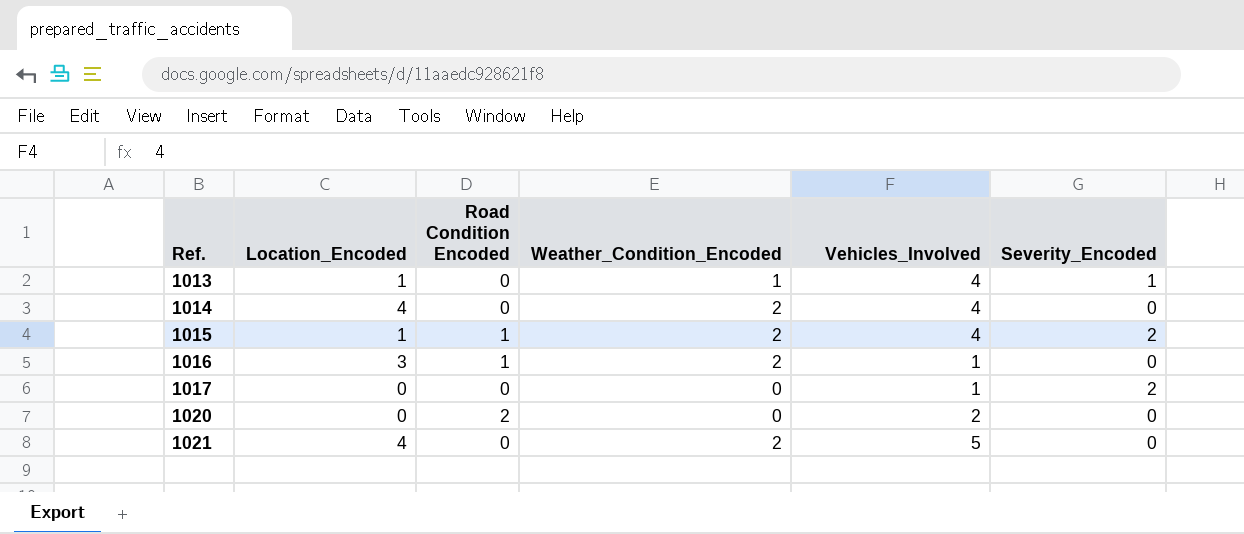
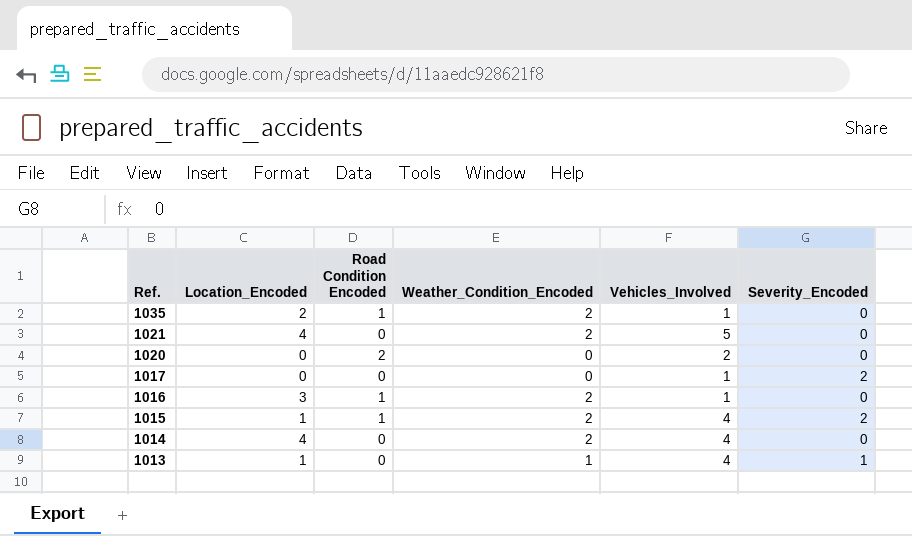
row order: Ref. ascending -> Ref. descending
row 1035: none -> 2 | 1 | 2 | 1 | 0

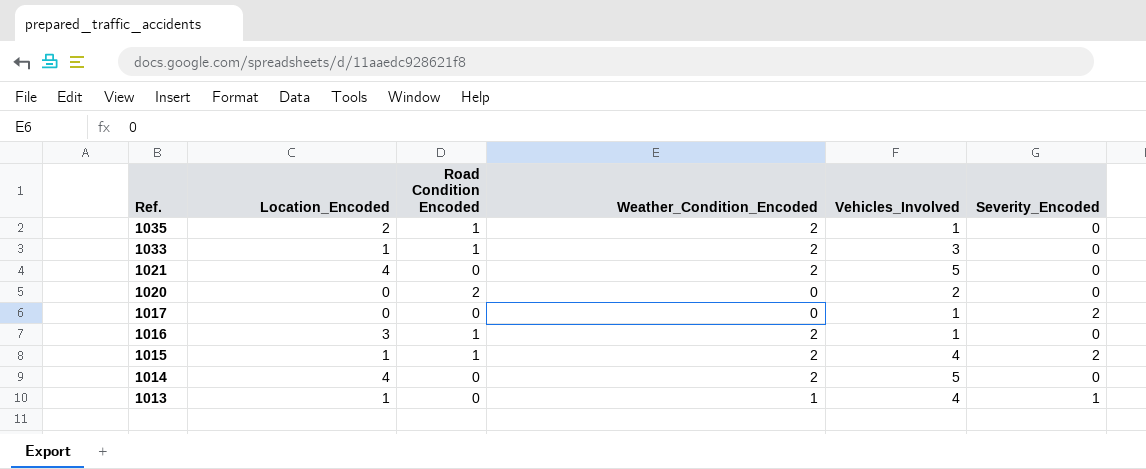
row 1033: none -> 1 | 1 | 2 | 3 | 0
1014 | Vehicles_Involved: 4 -> 5

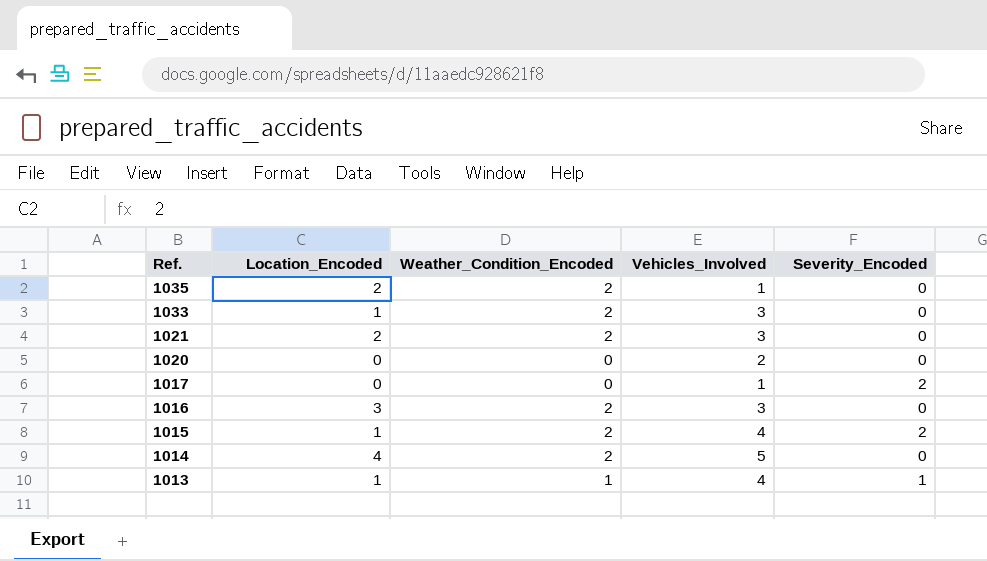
column Road Condition Encoded | position: 3 -> none
1021 | Location_Encoded: 4 -> 2
1021 | Vehicles_Involved: 5 -> 3
1016 | Vehicles_Involved: 1 -> 3

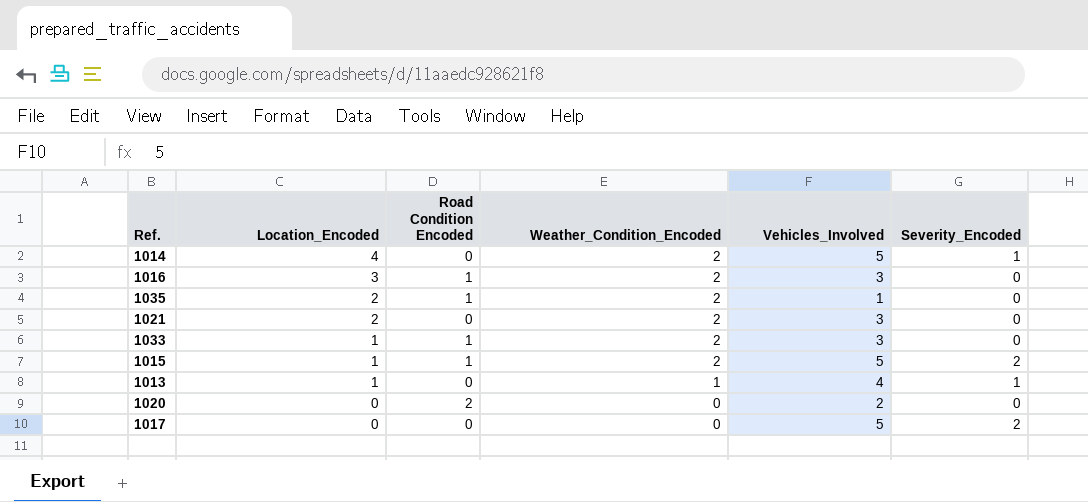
row order: Ref. descending -> Location_Encoded descending
column Road Condition Encoded | position: none -> 3
1014 | Severity_Encoded: 0 -> 1
1015 | Vehicles_Involved: 4 -> 5
1017 | Vehicles_Involved: 1 -> 5

